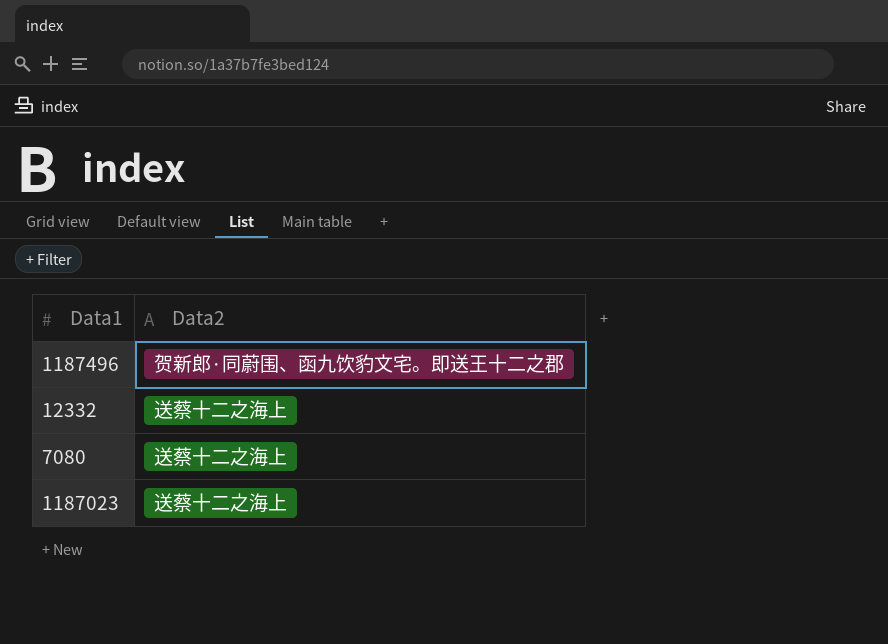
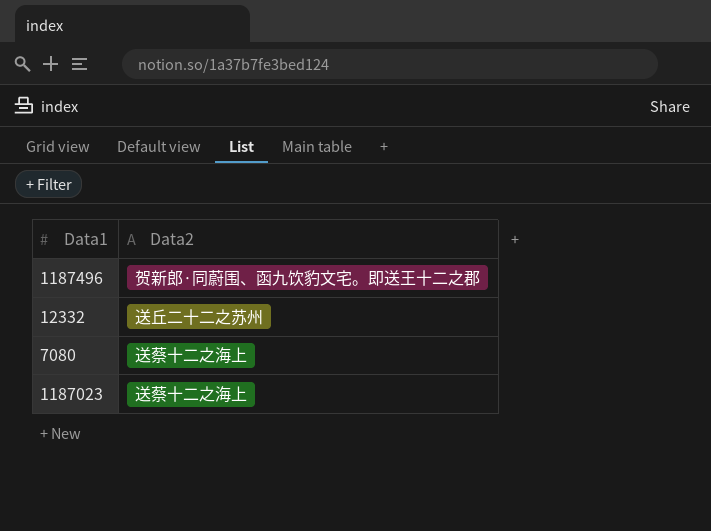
12332 | Data2: 送蔡十二之海上 -> 送丘二十二之苏州

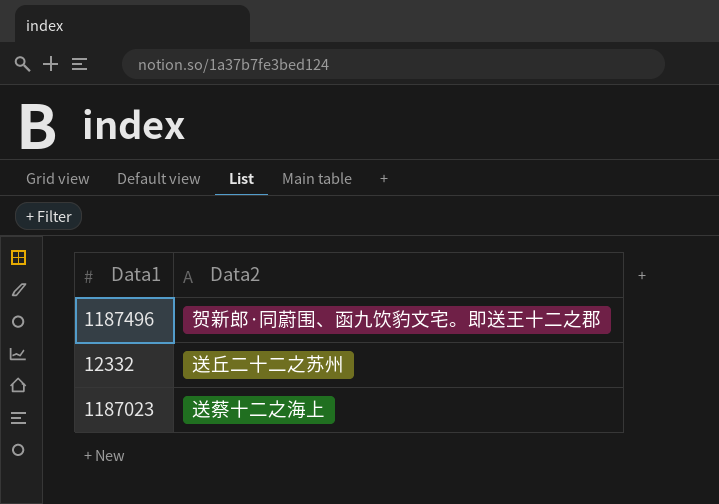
row 7080: 送蔡十二之海上 -> none

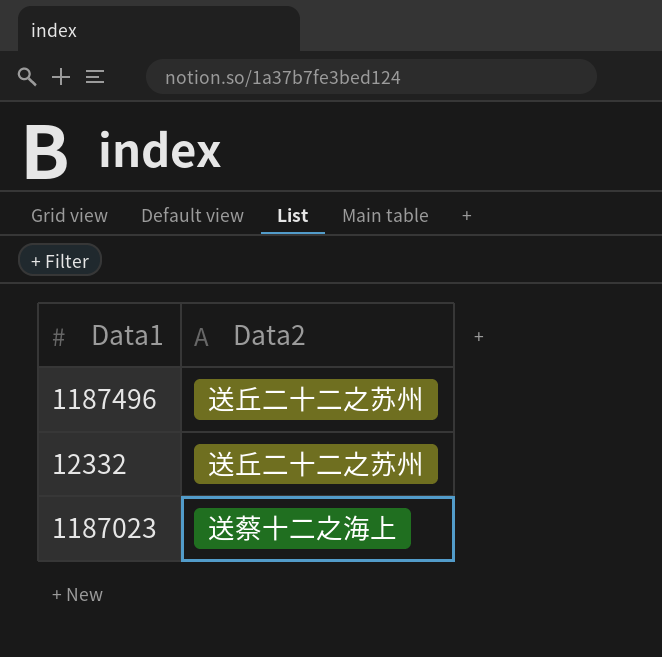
1187496 | Data2: 贺新郎·同蔚围、函九饮豹文宅。即送王十二之郡 -> 送丘二十二之苏州

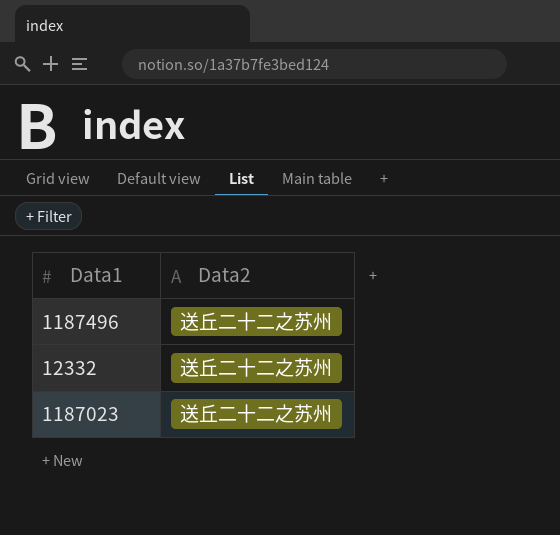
1187023 | Data2: 送蔡十二之海上 -> 送丘二十二之苏州

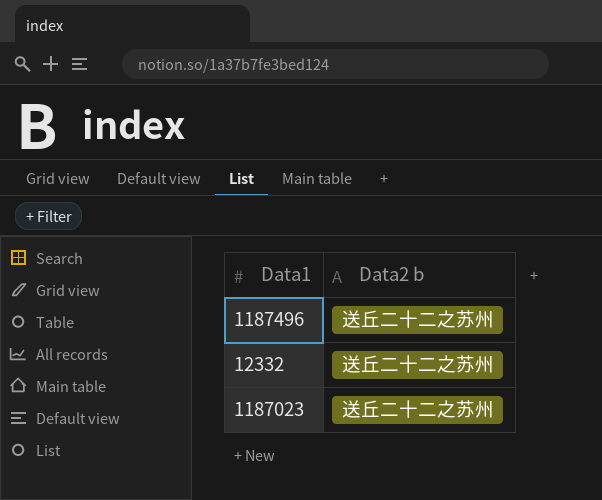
column name: Data2 -> Data2 b

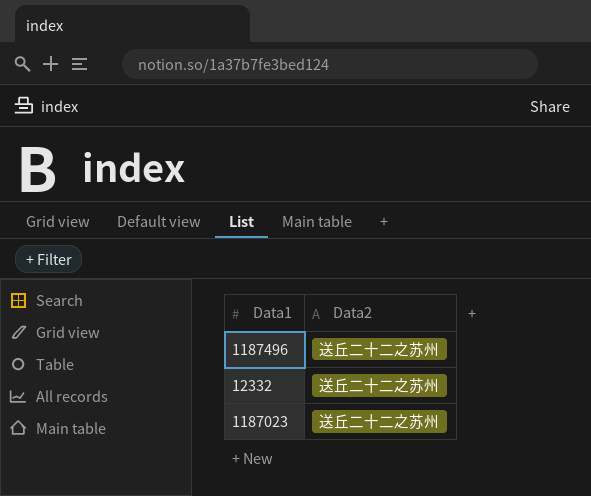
column name: Data2 b -> Data2

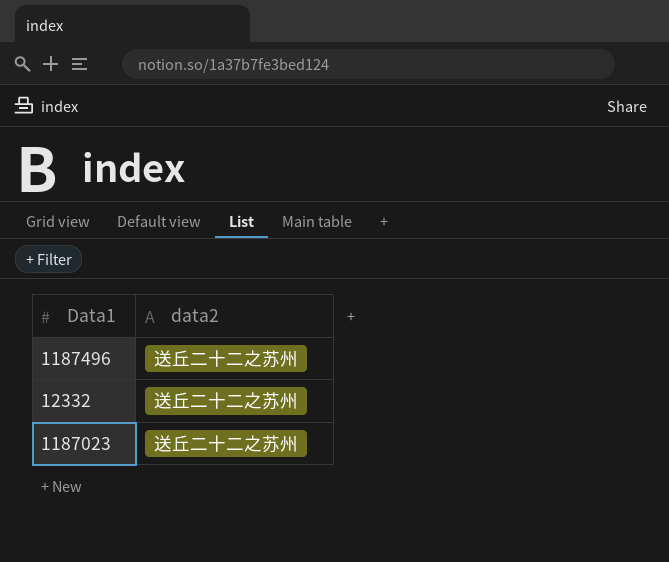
column name: Data2 -> data2

